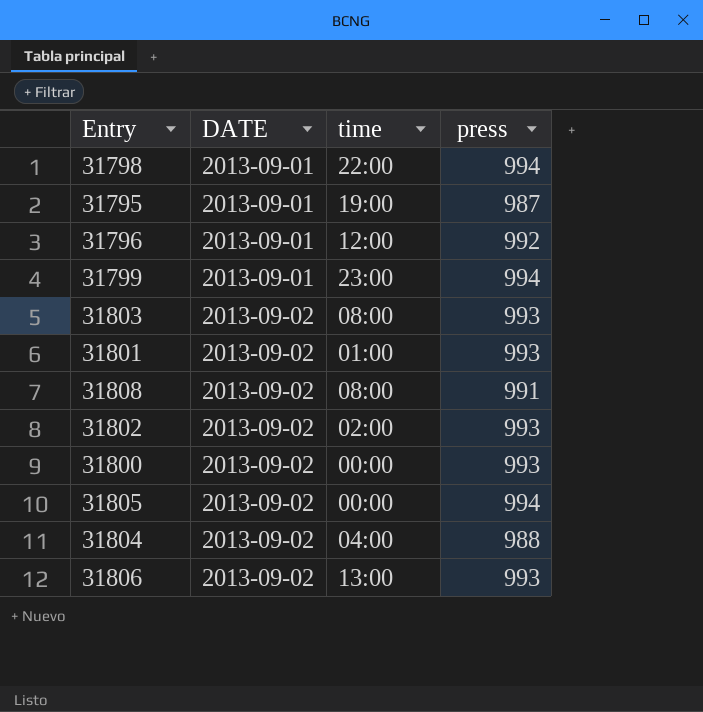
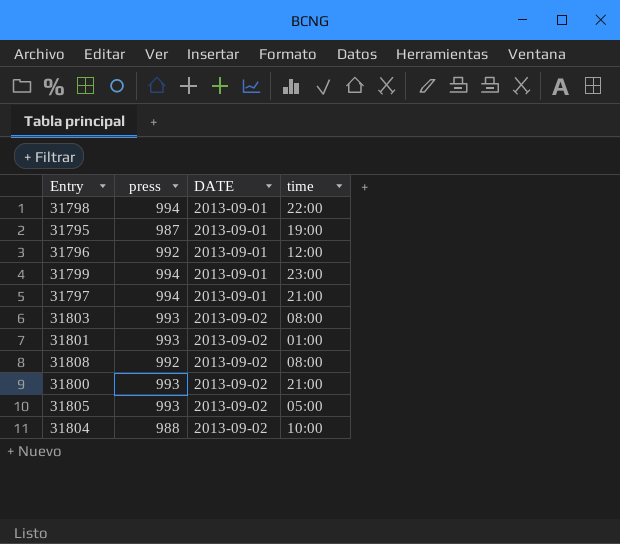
column press | position: 4 -> 2
row 31802: 2013-09-02 | 02:00 | 993 -> none
row 31806: 2013-09-02 | 13:00 | 993 -> none
row 31797: none -> 994 | 2013-09-01 | 21:00
31808 | press: 991 -> 992
31800 | time: 00:00 -> 21:00
31805 | press: 994 -> 993
31805 | time: 00:00 -> 05:00
31804 | time: 04:00 -> 10:00

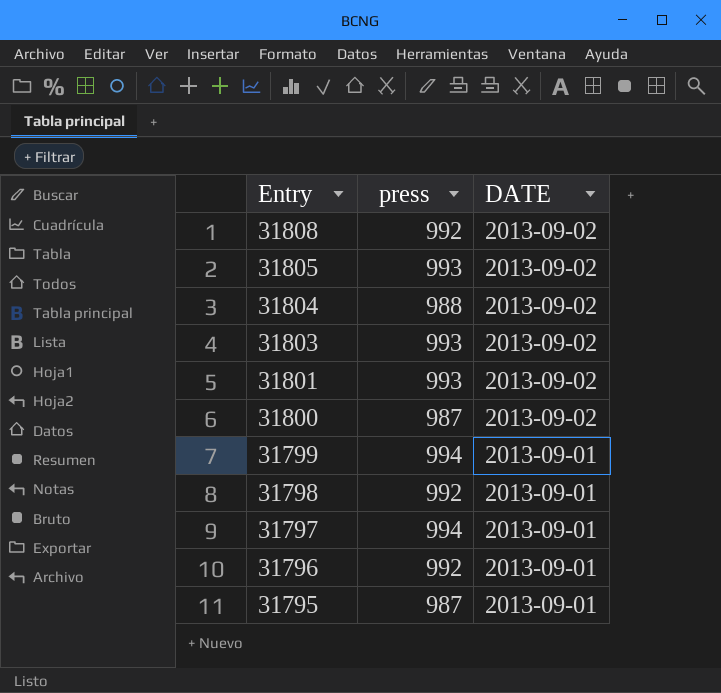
row order: DATE ascending -> Entry descending
column time | position: 4 -> none
31800 | press: 993 -> 987
31798 | press: 994 -> 992

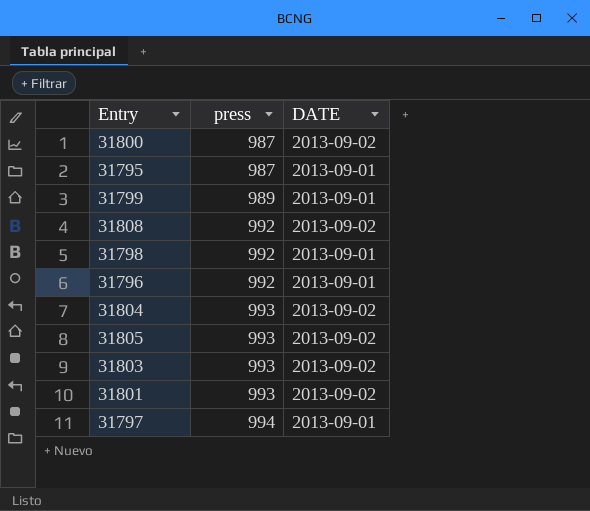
row order: Entry descending -> press ascending
31799 | press: 994 -> 989
31804 | press: 988 -> 993

